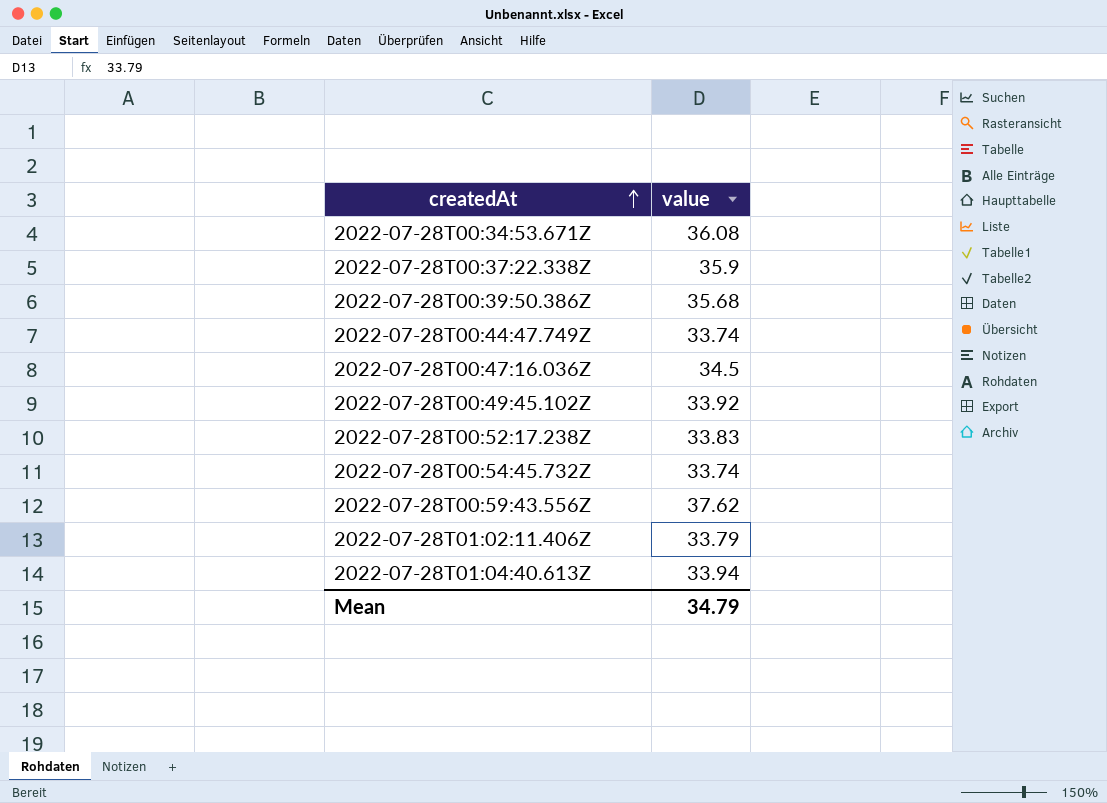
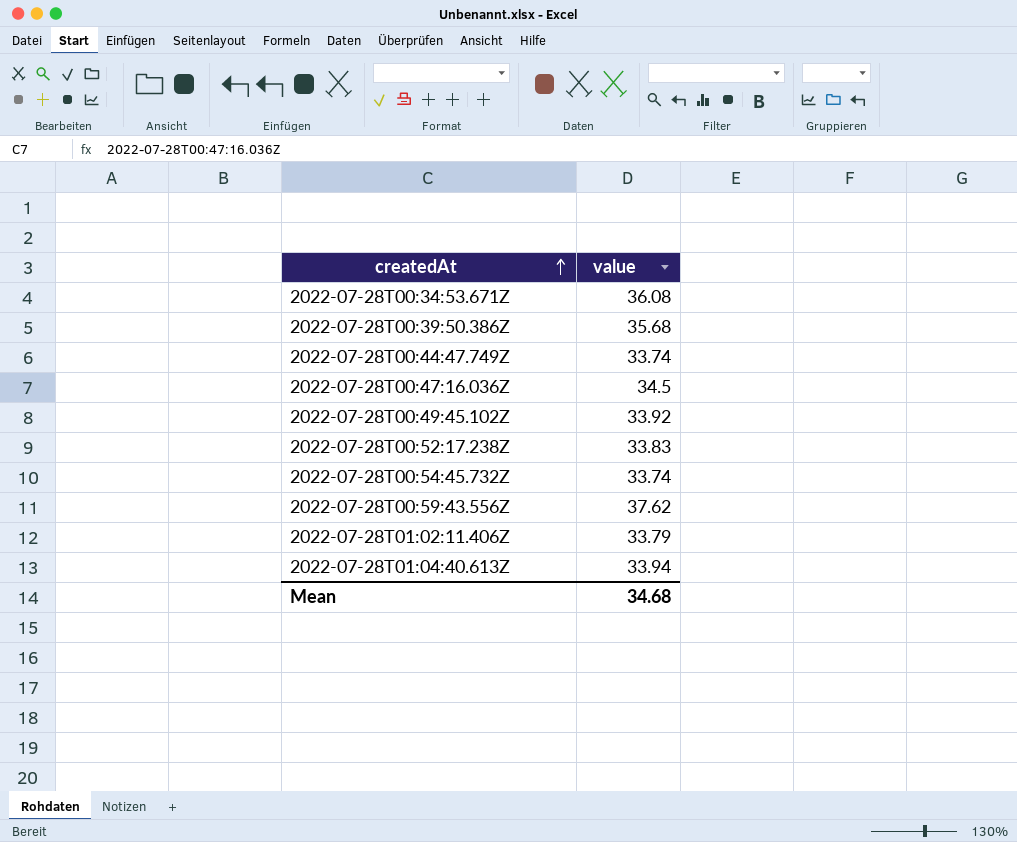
row 2022-07-28T00:37:22.338Z: 35.9 -> none
Mean | value: 34.79 -> 34.68

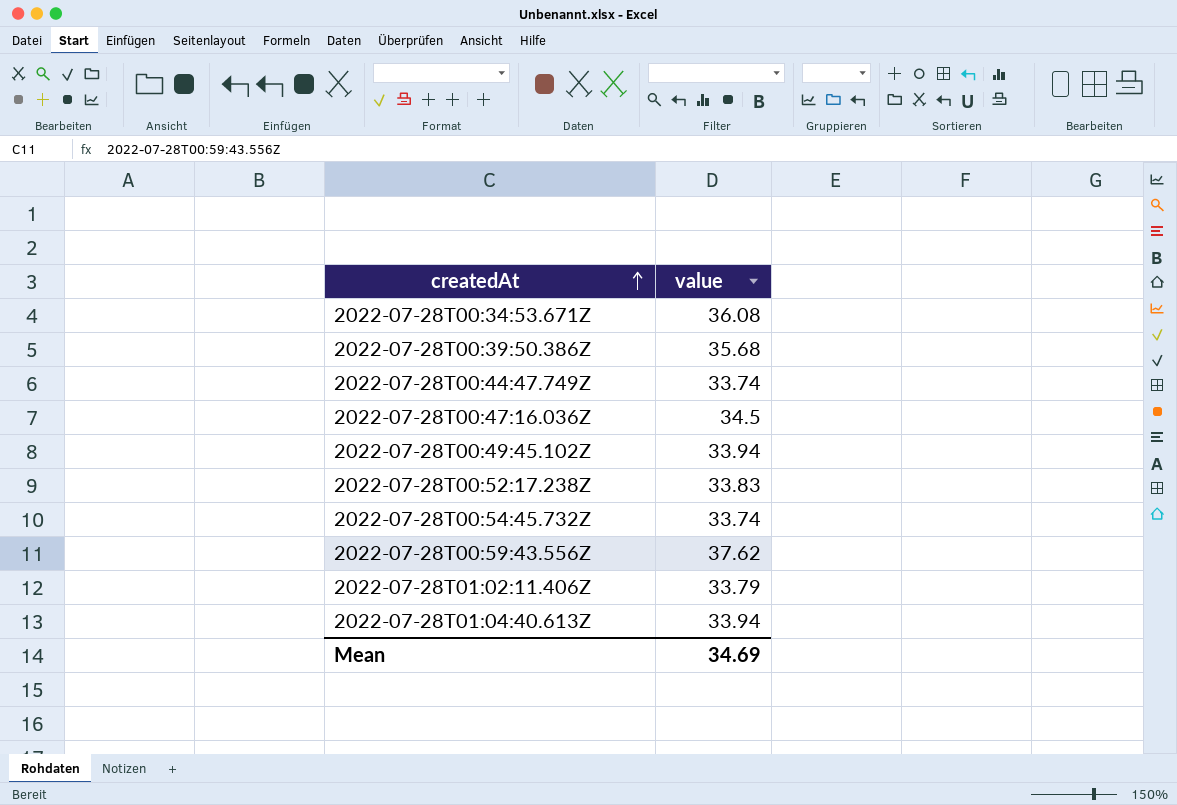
2022-07-28T00:49:45.102Z | value: 33.92 -> 33.94
Mean | value: 34.68 -> 34.69

